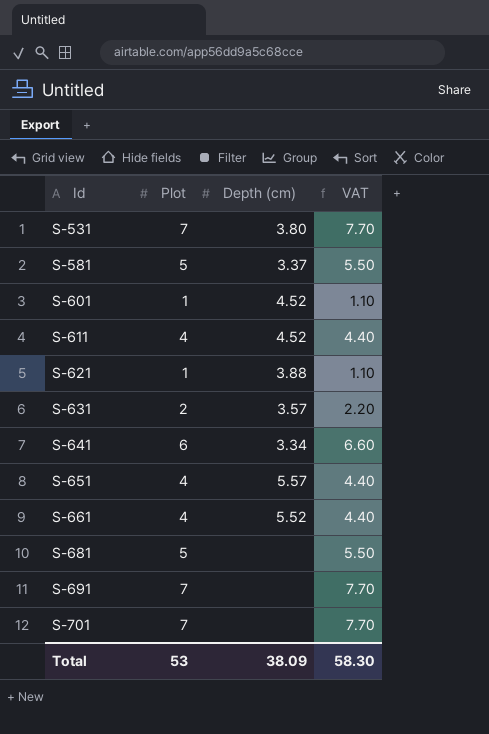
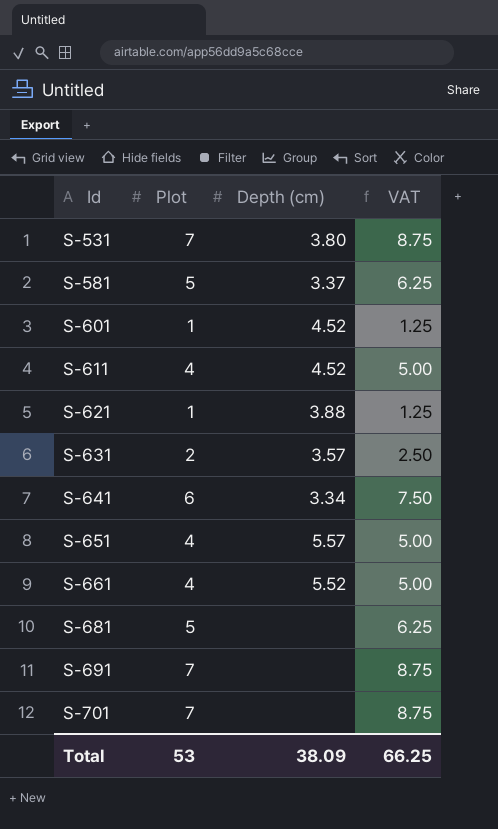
column VAT | formula: [Plot] * 1.1 -> [Plot] * 1.25
Total | VAT: 58.30 -> 66.25

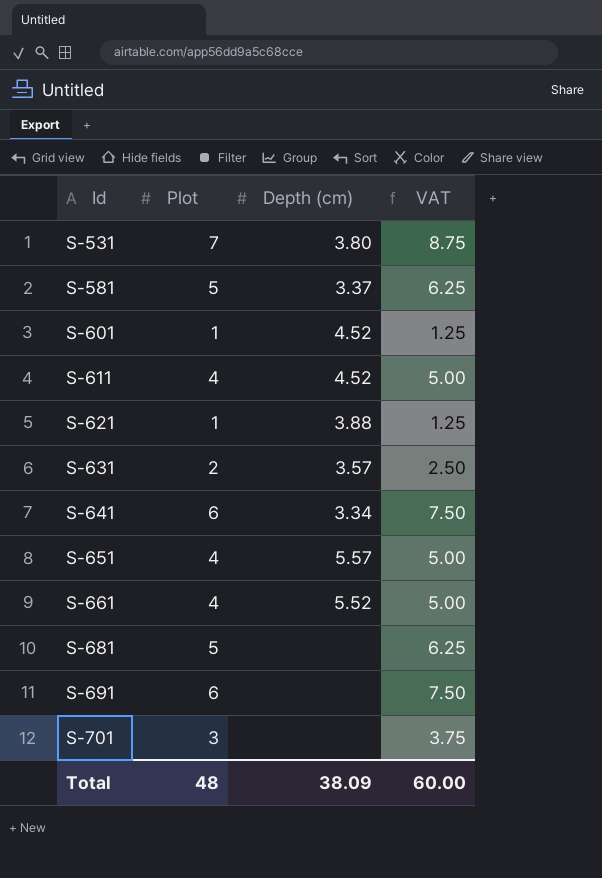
S-691 | Plot: 7 -> 6
S-691 | VAT: 8.75 -> 7.50
S-701 | Plot: 7 -> 3
S-701 | VAT: 8.75 -> 3.75
Total | Plot: 53 -> 48
Total | VAT: 66.25 -> 60.00

